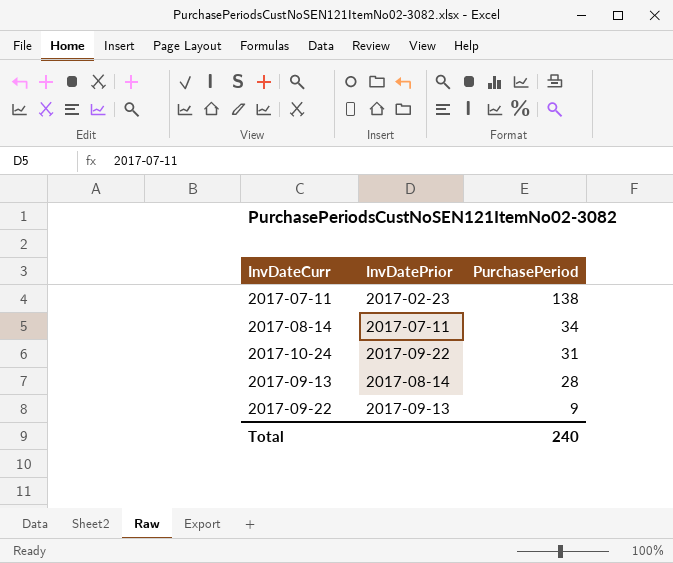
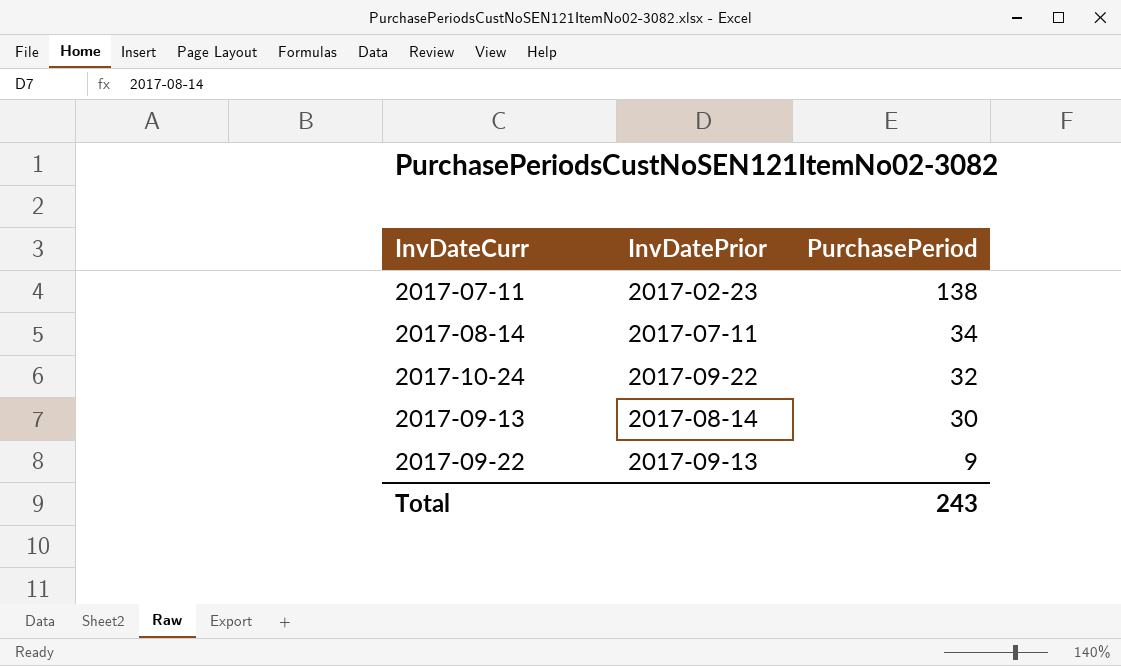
2017-10-24 | PurchasePeriod: 31 -> 32
2017-09-13 | PurchasePeriod: 28 -> 30
Total | PurchasePeriod: 240 -> 243

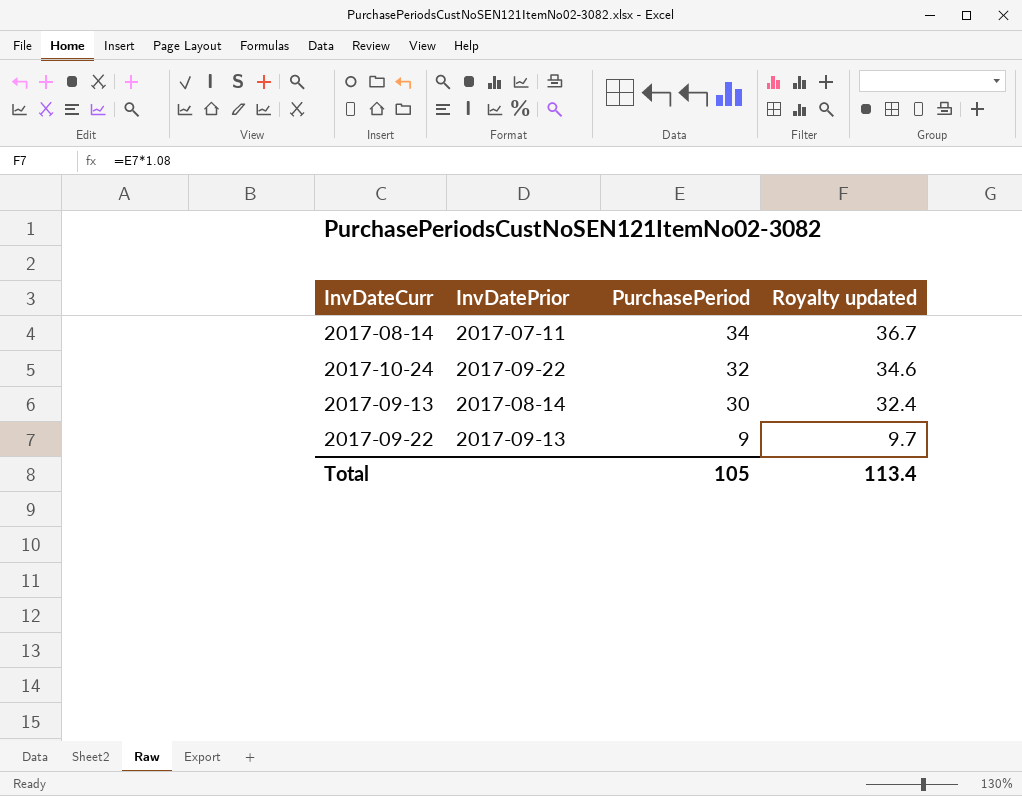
column Royalty updated | formula: none -> [PurchasePeriod] * 1.08
row 2017-07-11: 2017-02-23 | 138 -> none
Total | PurchasePeriod: 243 -> 105

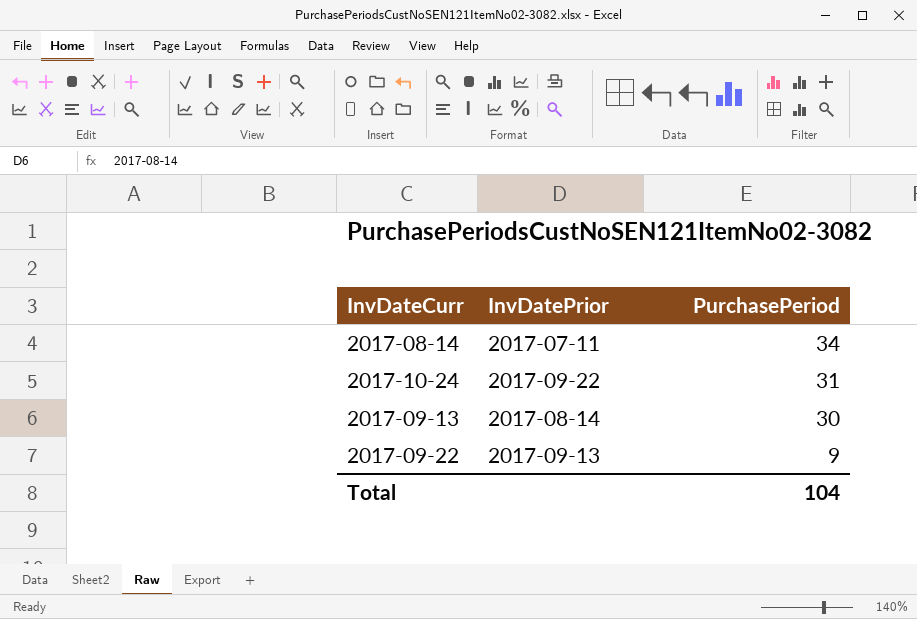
column Royalty updated | formula: [PurchasePeriod] * 1.08 -> none
2017-10-24 | PurchasePeriod: 32 -> 31
Total | PurchasePeriod: 105 -> 104

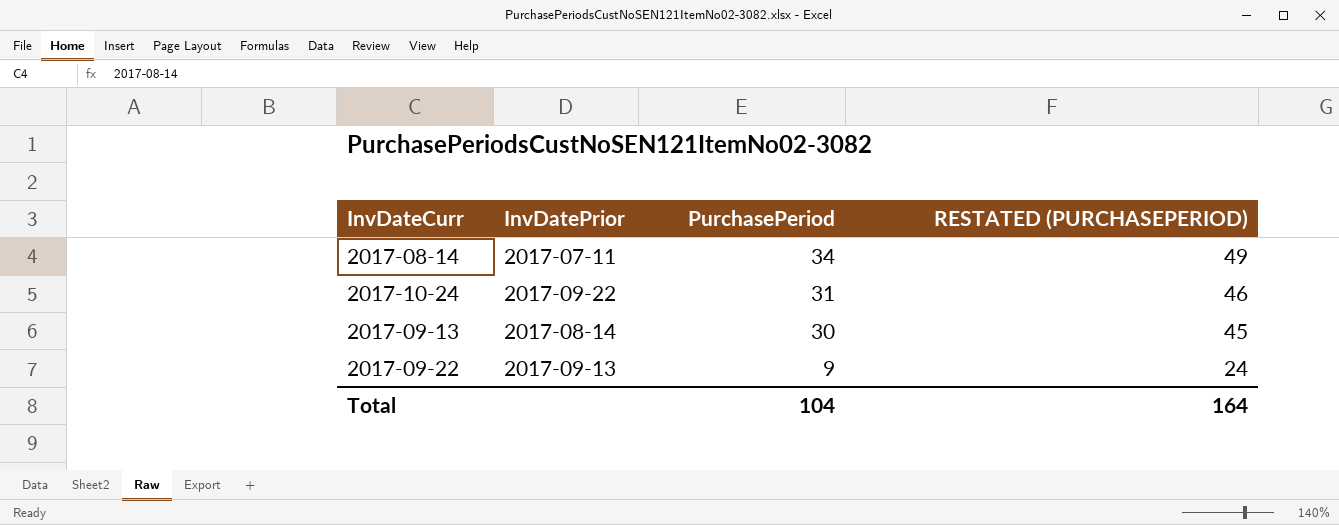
column RESTATED (PURCHASEPERIOD) | formula: none -> [PurchasePeriod] + 15

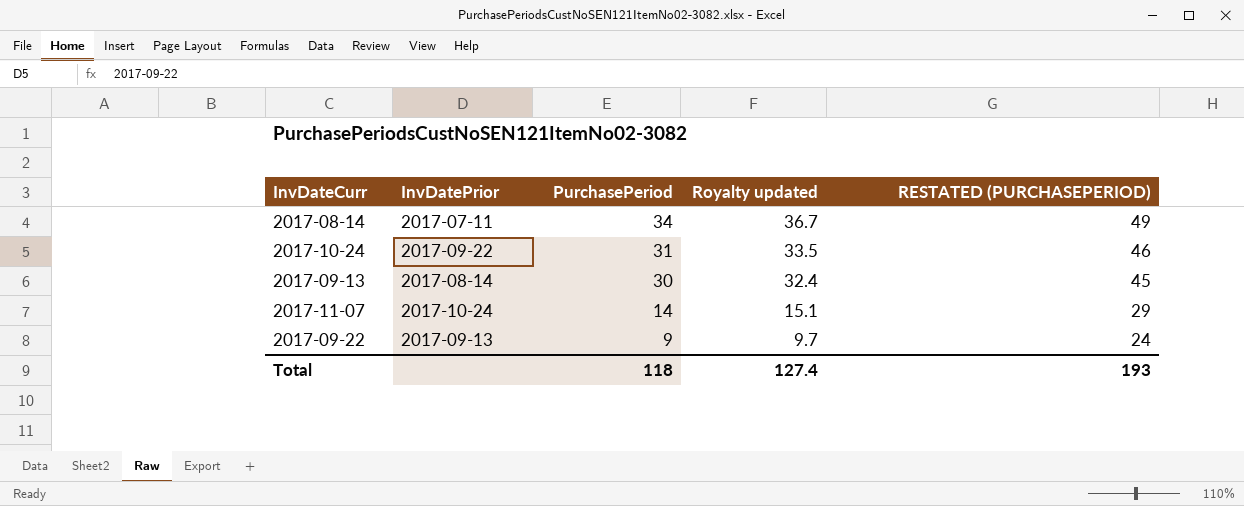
column Royalty updated | formula: none -> [PurchasePeriod] * 1.08
row 2017-11-07: none -> 2017-10-24 | 14 | 15.1 | 29
Total | PurchasePeriod: 104 -> 118
Total | RESTATED (PURCHASEPERIOD): 164 -> 193

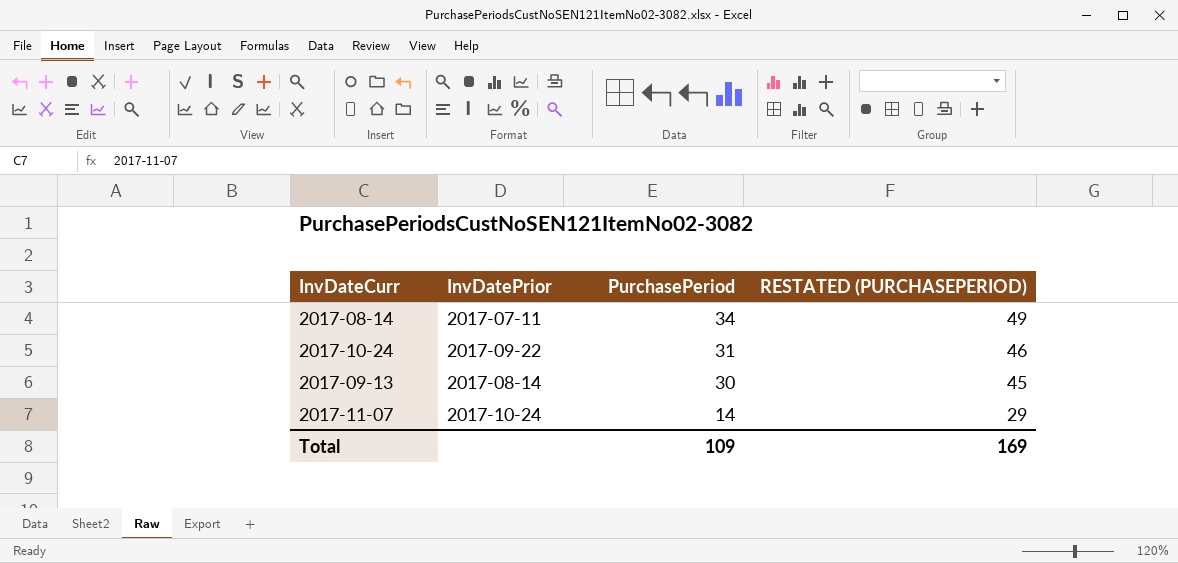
column Royalty updated | formula: [PurchasePeriod] * 1.08 -> none
row 2017-09-22: 2017-09-13 | 9 | 9.7 | 24 -> none
Total | PurchasePeriod: 118 -> 109
Total | RESTATED (PURCHASEPERIOD): 193 -> 169

